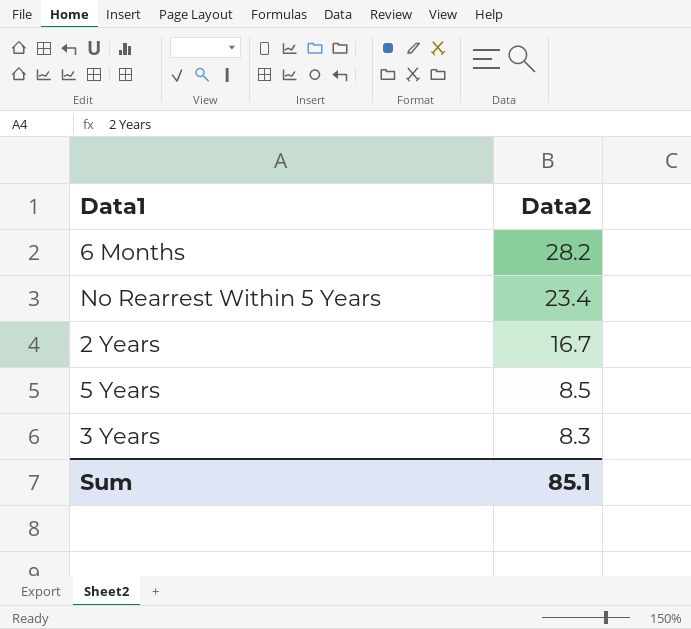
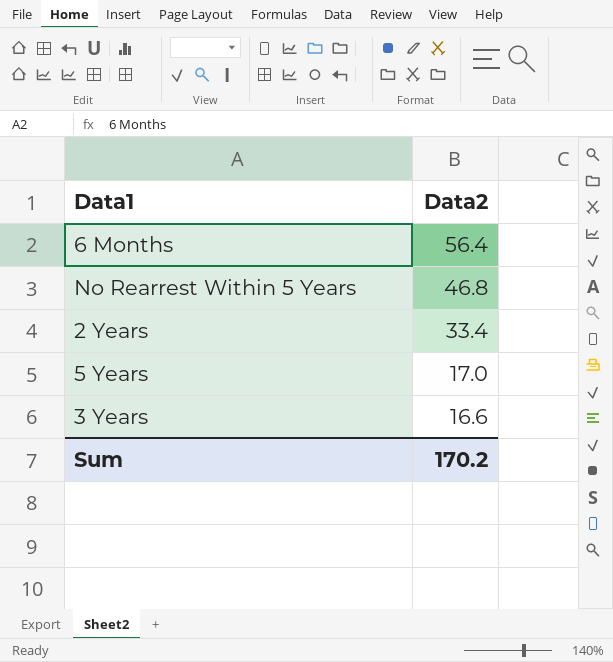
6 Months | Data2: 28.2 -> 56.4
No Rearrest Within 5 Years | Data2: 23.4 -> 46.8
2 Years | Data2: 16.7 -> 33.4
5 Years | Data2: 8.5 -> 17.0
3 Years | Data2: 8.3 -> 16.6
Sum | Data2: 85.1 -> 170.2

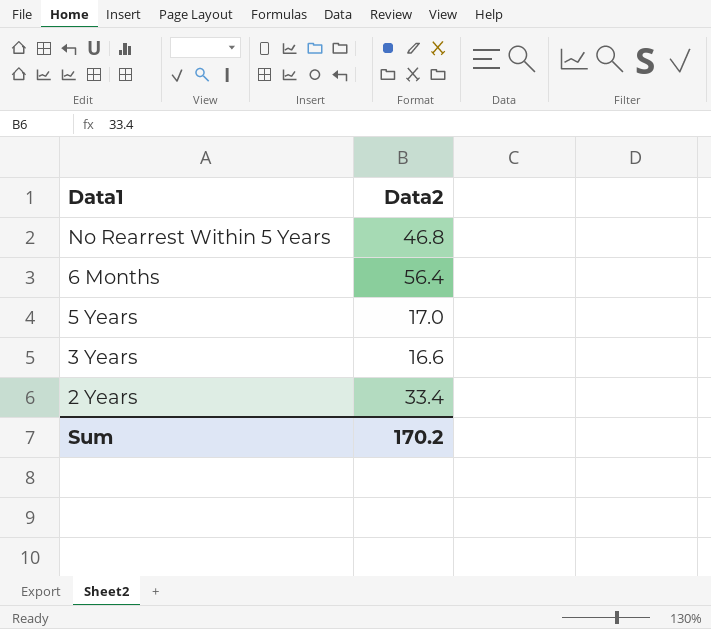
row order: Data2 descending -> Data1 descending

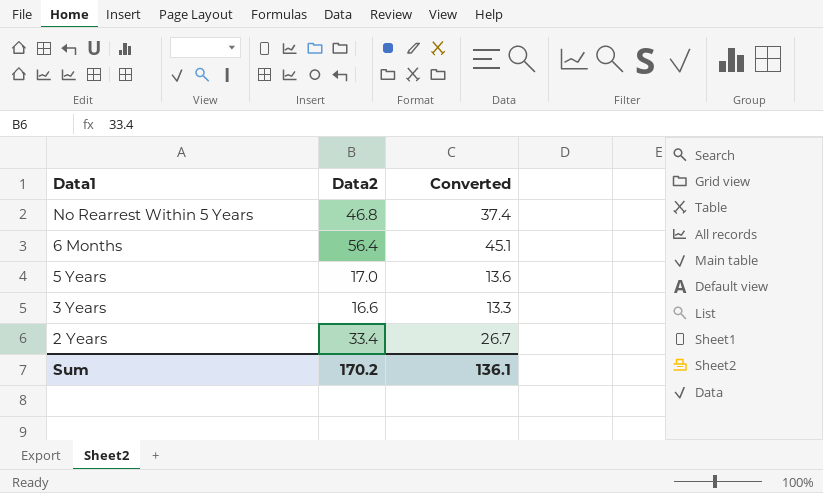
column Converted | formula: none -> [Data2] * 0.8

